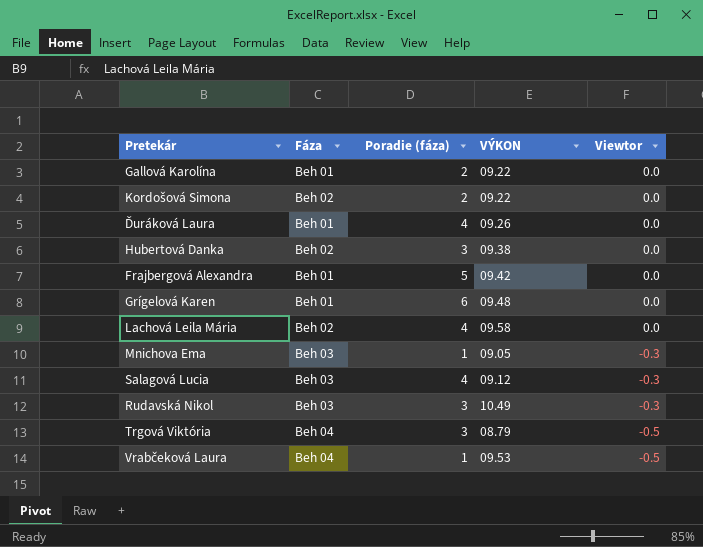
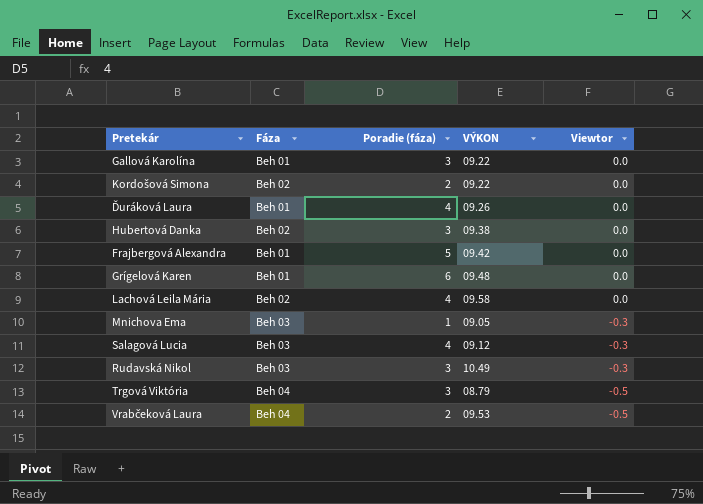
Gallová Karolína | Poradie (fáza): 2 -> 3
Vrabčeková Laura | Poradie (fáza): 1 -> 2

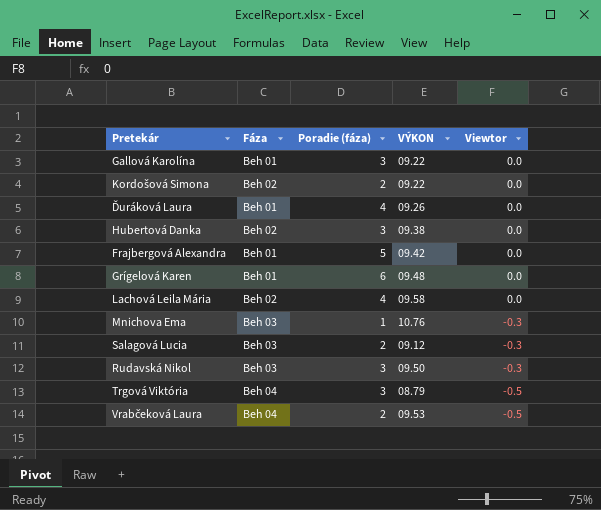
Mnichova Ema | VÝKON: 09.05 -> 10.76
Salagová Lucia | Poradie (fáza): 4 -> 2
Rudavská Nikol | VÝKON: 10.49 -> 09.50

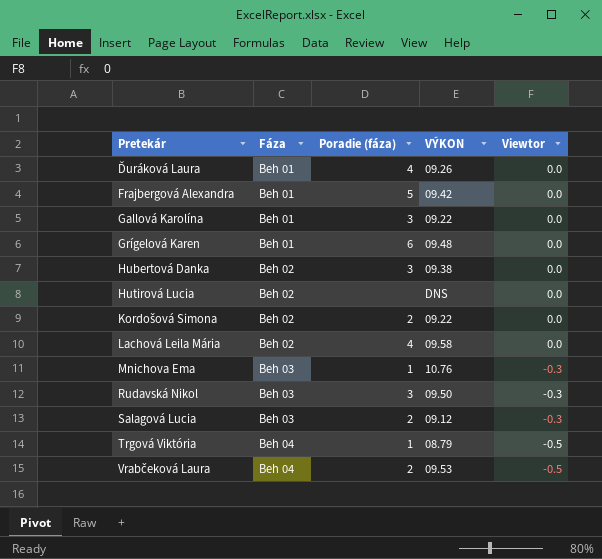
row order: Viewtor descending -> Pretekár ascending
row Hutirová Lucia: none -> Beh 02 | none | DNS | 0.0
Trgová Viktória | Poradie (fáza): 3 -> 1

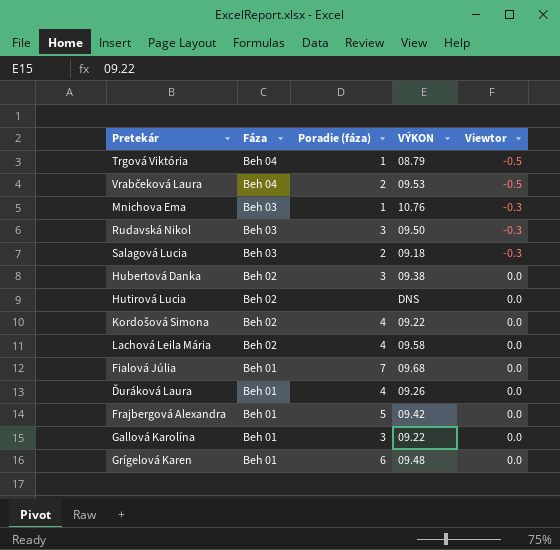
row order: Pretekár ascending -> Fáza descending
Salagová Lucia | VÝKON: 09.12 -> 09.18
Kordošová Simona | Poradie (fáza): 2 -> 4
row Fialová Júlia: none -> Beh 01 | 7 | 09.68 | 0.0

